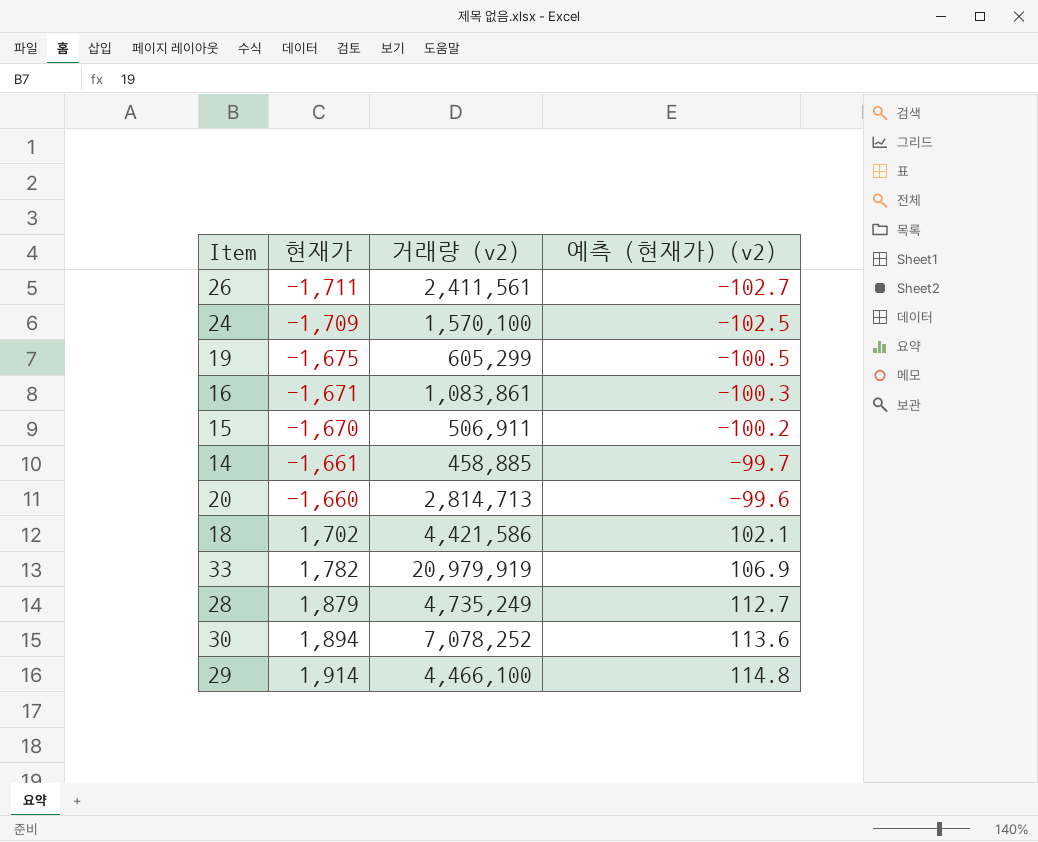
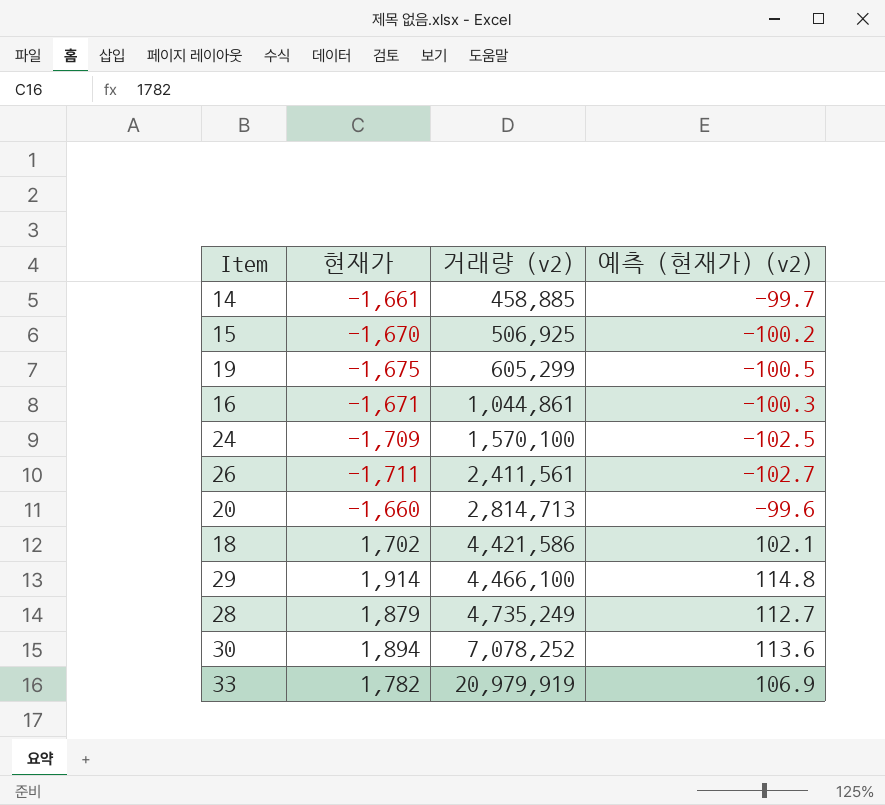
row order: 현재가 ascending -> 거래량 (v2) ascending
15 | 거래량 (v2): 506,911 -> 506,925
16 | 거래량 (v2): 1,083,861 -> 1,044,861

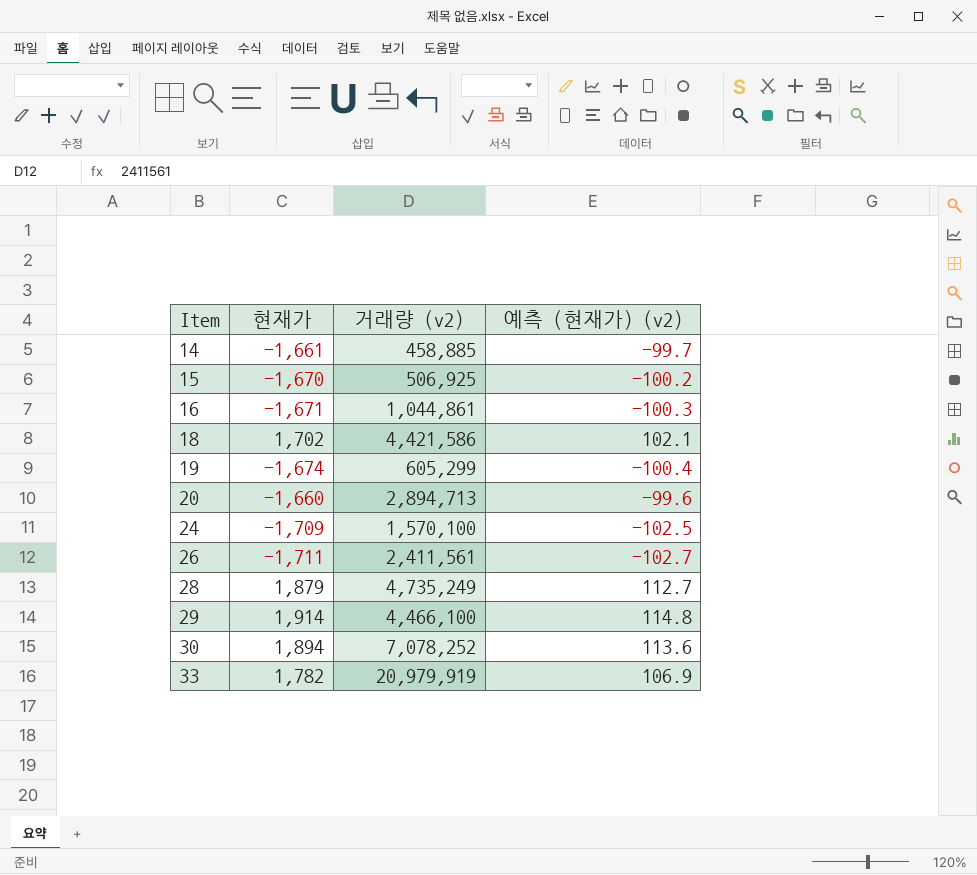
row order: 거래량 (v2) ascending -> Item ascending
19 | 현재가: -1,675 -> -1,674
19 | 예측 (현재가) (v2): -100.5 -> -100.4
20 | 거래량 (v2): 2,814,713 -> 2,894,713

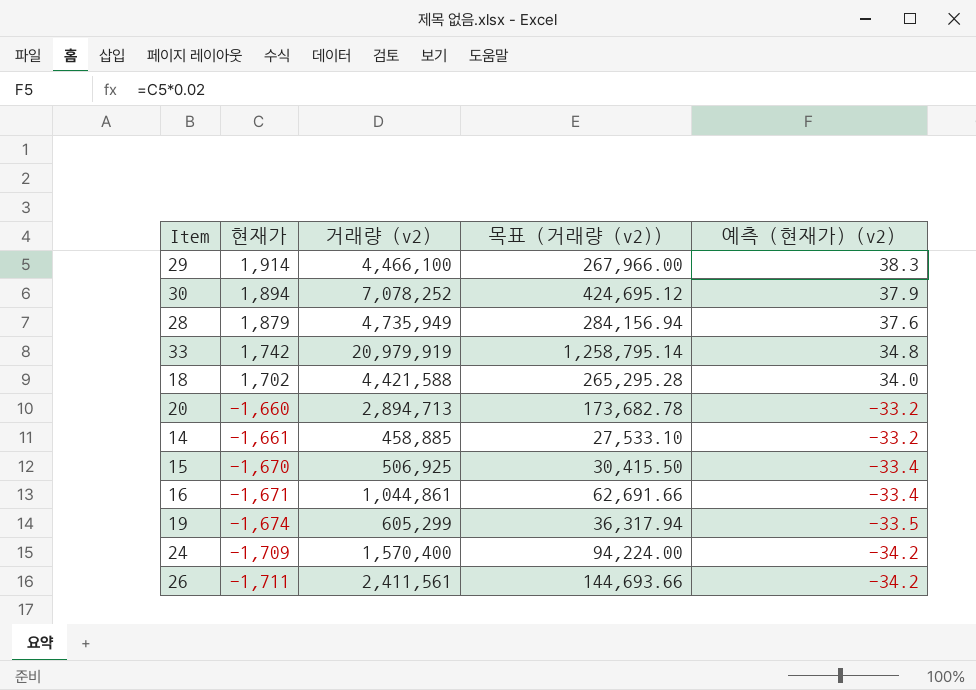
row order: Item ascending -> 현재가 descending
column 목표 (거래량 (v2)) | formula: none -> [거래량 (v2)] * 0.06
column 예측 (현재가) (v2) | formula: [현재가] * 0.06 -> [현재가] * 0.02
28 | 거래량 (v2): 4,735,249 -> 4,735,949
33 | 현재가: 1,782 -> 1,742
18 | 거래량 (v2): 4,421,586 -> 4,421,588
24 | 거래량 (v2): 1,570,100 -> 1,570,400

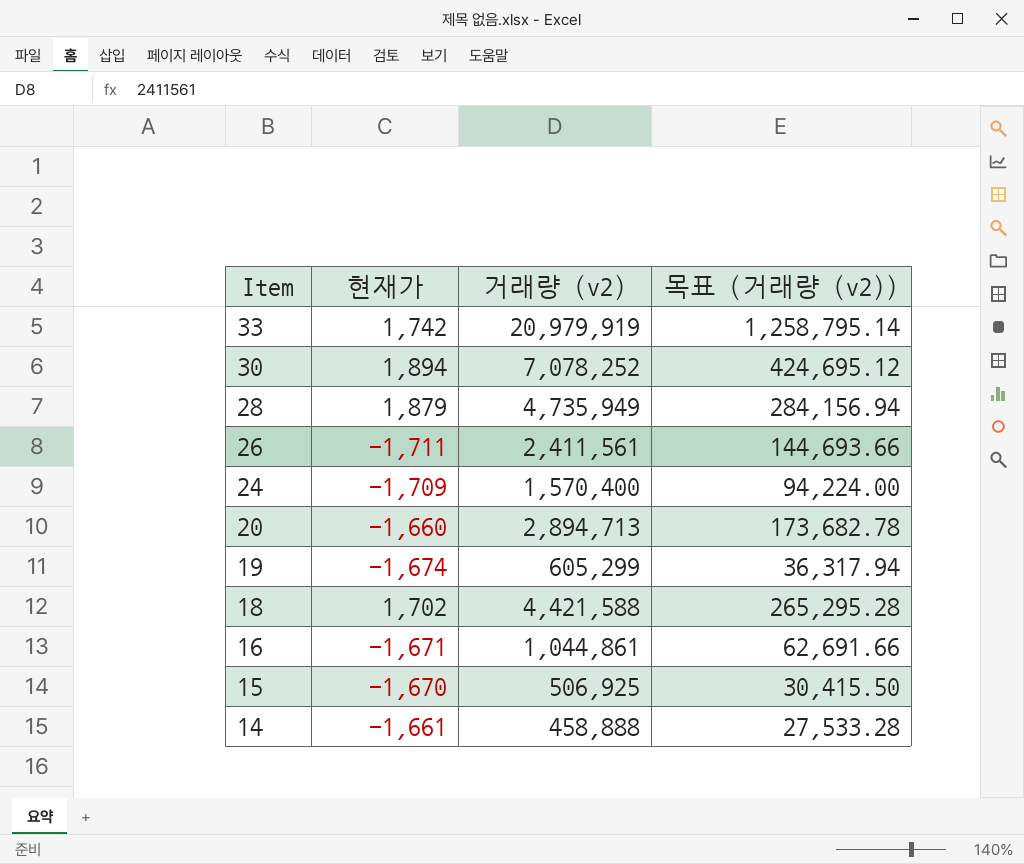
row order: 현재가 descending -> Item descending
column 예측 (현재가) (v2) | formula: [현재가] * 0.02 -> none
row 29: 1,914 | 4,466,100 | 267,966.00 | 38.3 -> none
14 | 거래량 (v2): 458,885 -> 458,888
14 | 목표 (거래량 (v2)): 27,533.10 -> 27,533.28

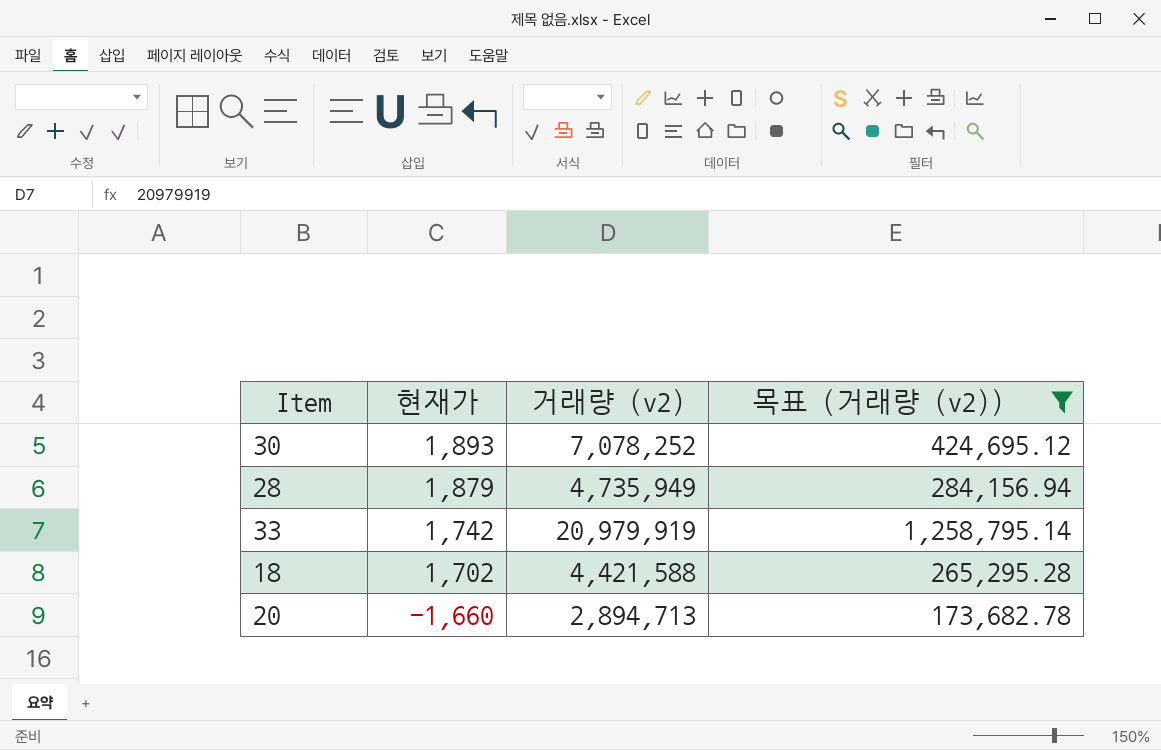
filter: none -> 목표 (거래량 (v2)) >= 173,682.78
row order: Item descending -> 현재가 descending
30 | 현재가: 1,894 -> 1,893

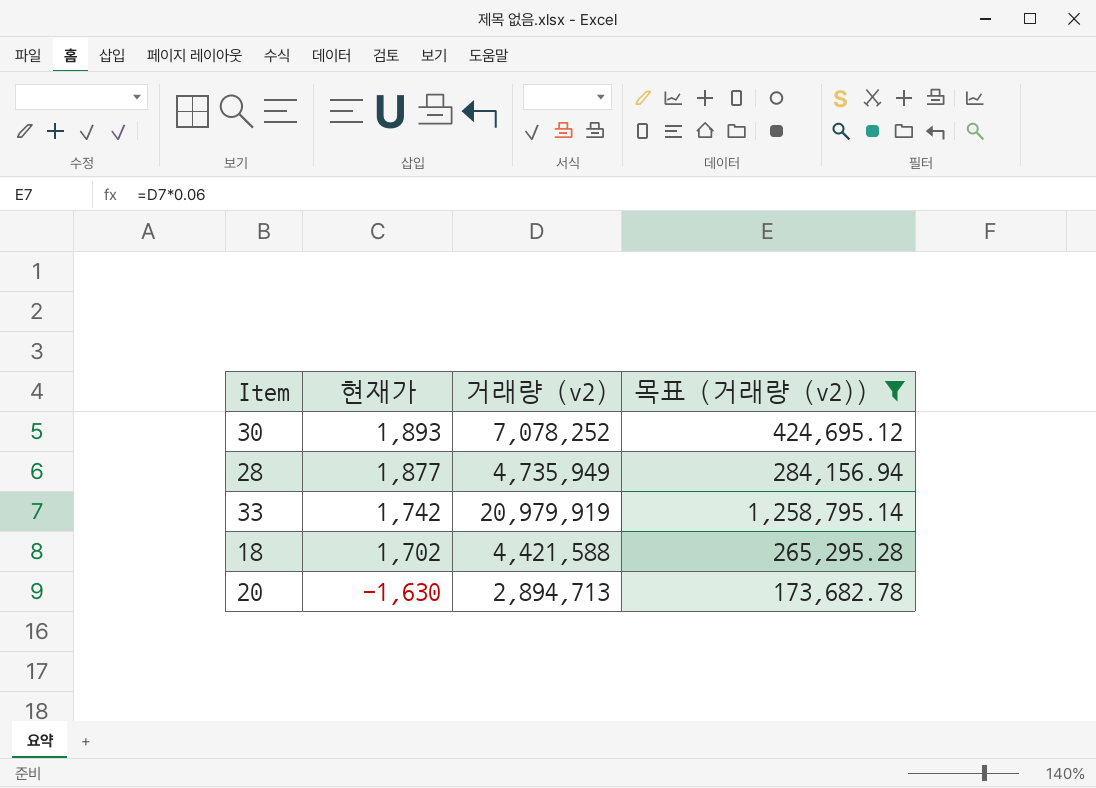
28 | 현재가: 1,879 -> 1,877
20 | 현재가: -1,660 -> -1,630

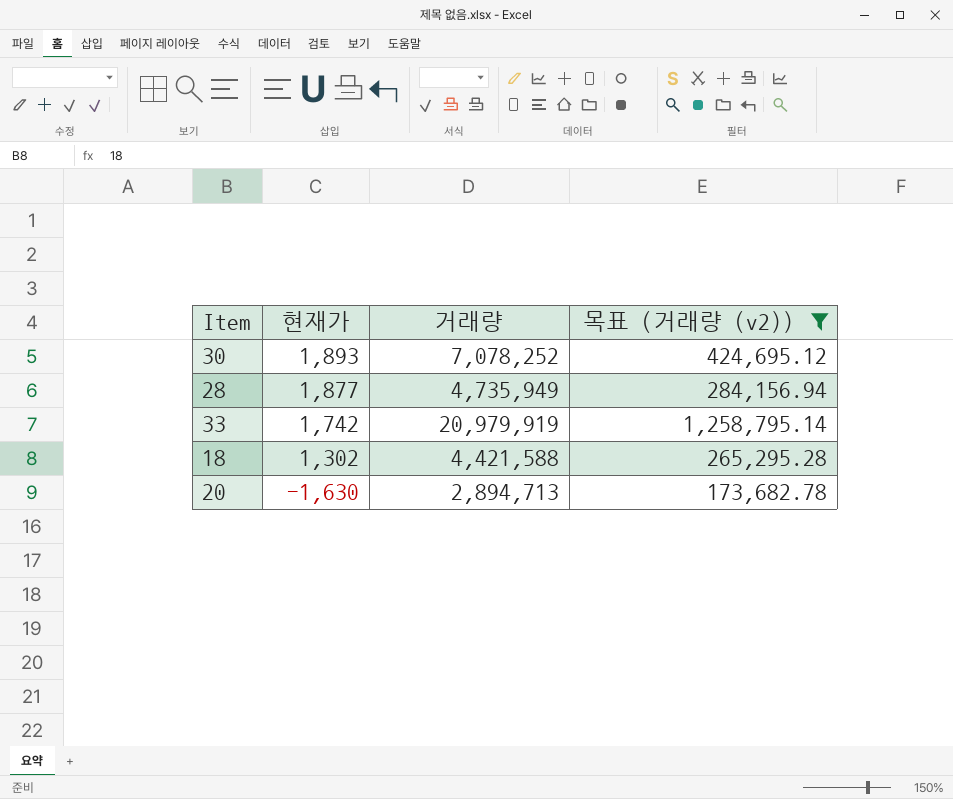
column name: 거래량 (v2) -> 거래량
18 | 현재가: 1,702 -> 1,302

